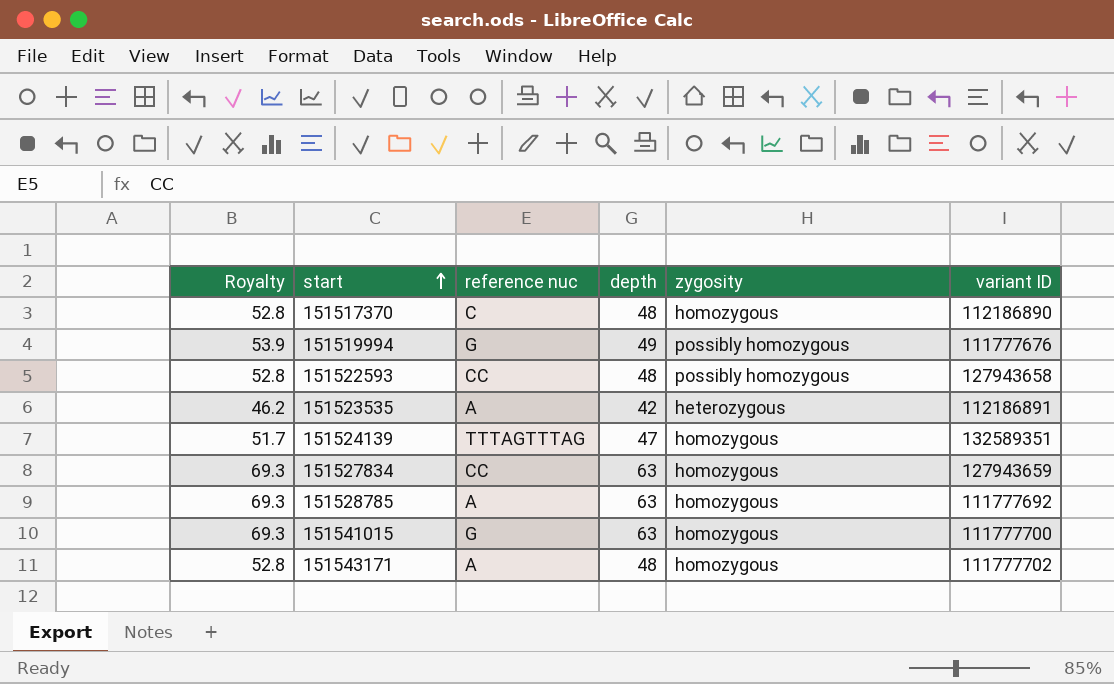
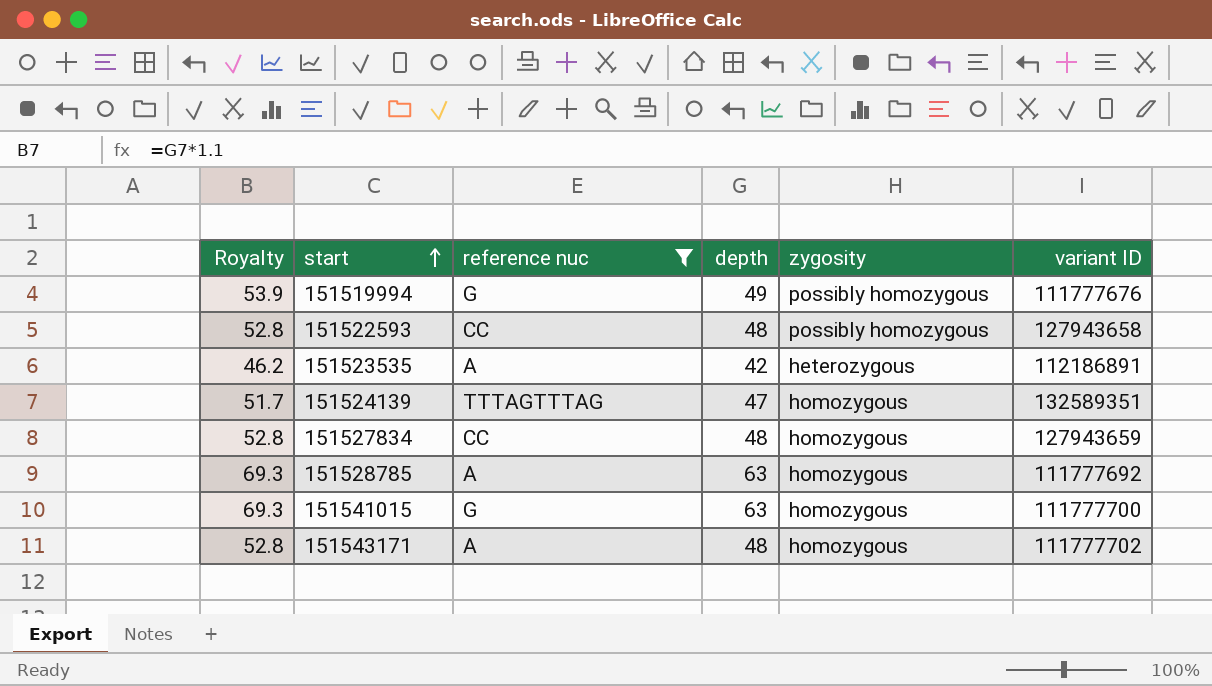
filter: none -> reference nuc != C
151527834 | Royalty: 69.3 -> 52.8
151527834 | depth: 63 -> 48

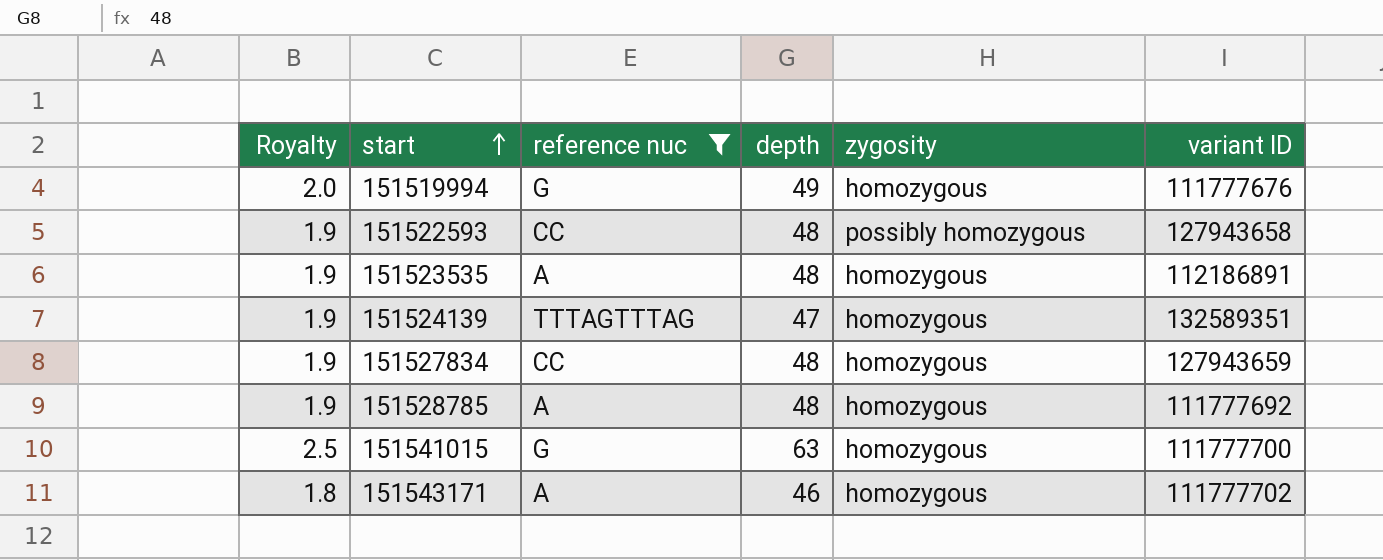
column Royalty | formula: [depth] * 1.1 -> [depth] * 0.04
151519994 | zygosity: possibly homozygous -> homozygous
151523535 | depth: 42 -> 48
151523535 | zygosity: heterozygous -> homozygous
151528785 | depth: 63 -> 48
151543171 | depth: 48 -> 46

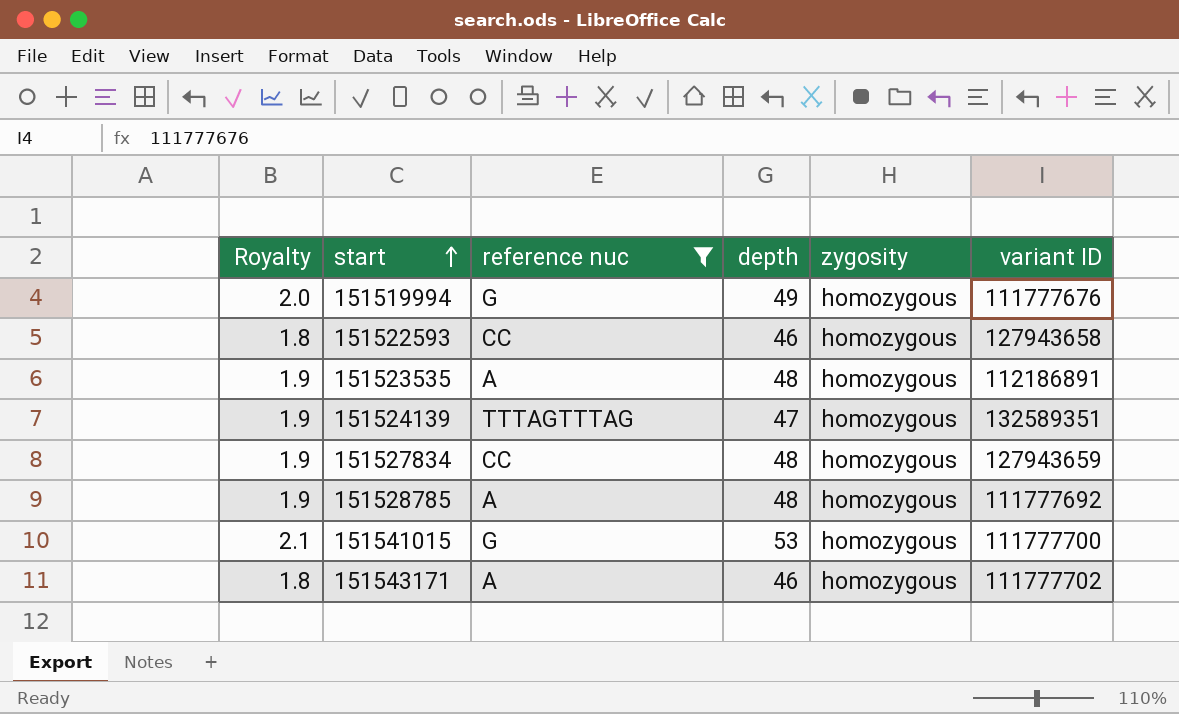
151522593 | Royalty: 1.9 -> 1.8
151522593 | depth: 48 -> 46
151522593 | zygosity: possibly homozygous -> homozygous
151541015 | Royalty: 2.5 -> 2.1
151541015 | depth: 63 -> 53

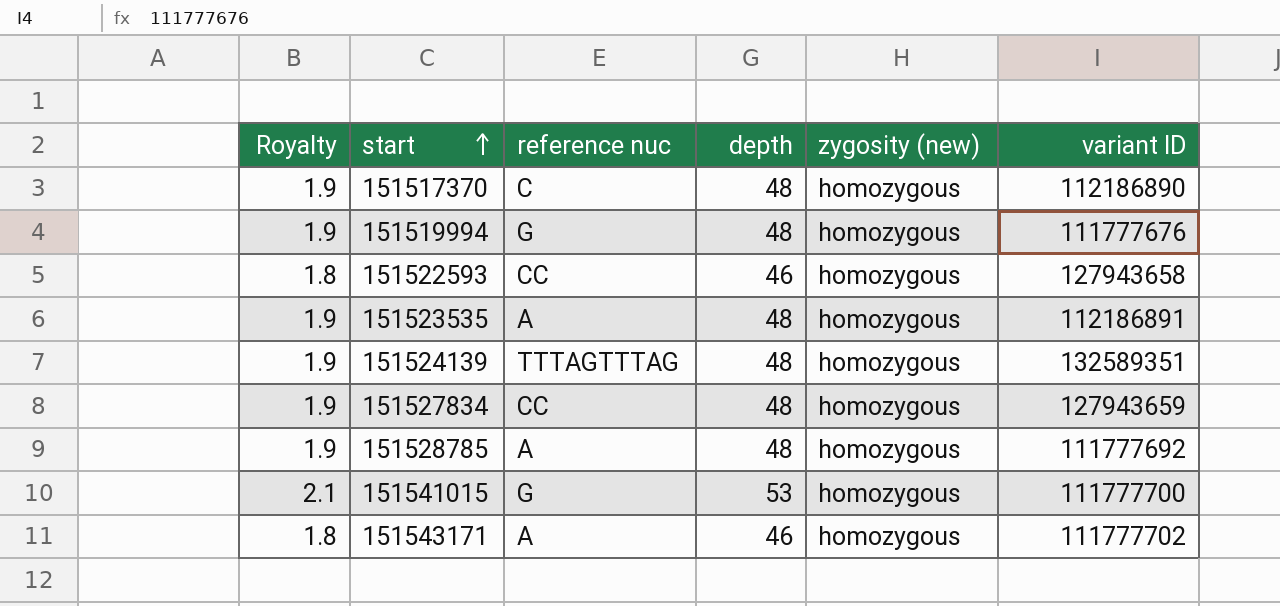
filter: reference nuc != C -> none
column name: zygosity -> zygosity (new)
151519994 | Royalty: 2.0 -> 1.9
151519994 | depth: 49 -> 48
151524139 | depth: 47 -> 48

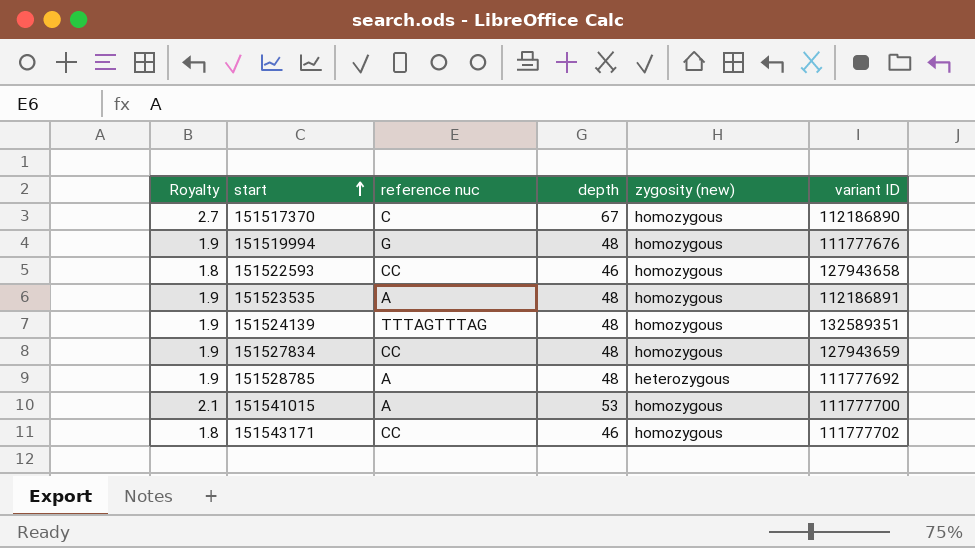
151517370 | Royalty: 1.9 -> 2.7
151517370 | depth: 48 -> 67
151528785 | zygosity (new): homozygous -> heterozygous
151541015 | reference nuc: G -> A
151543171 | reference nuc: A -> CC

